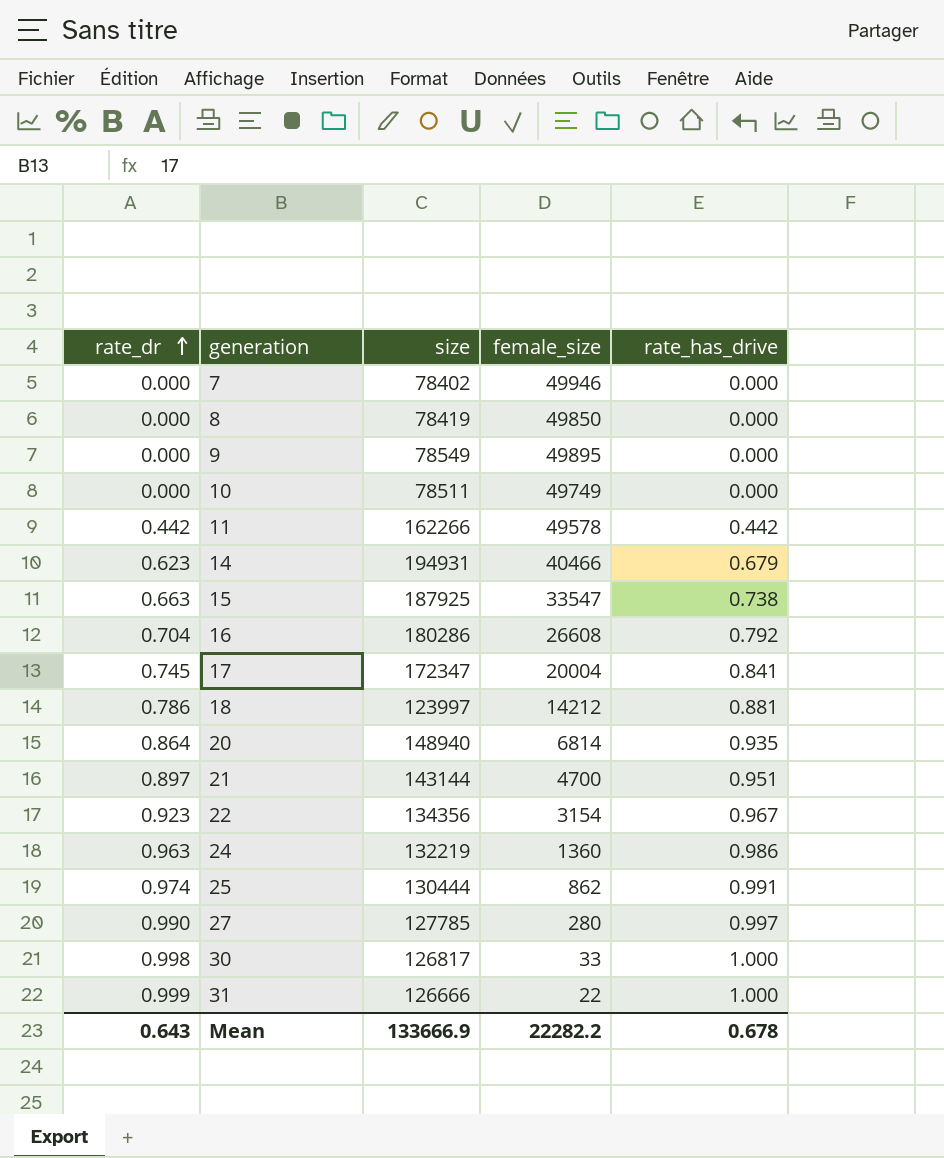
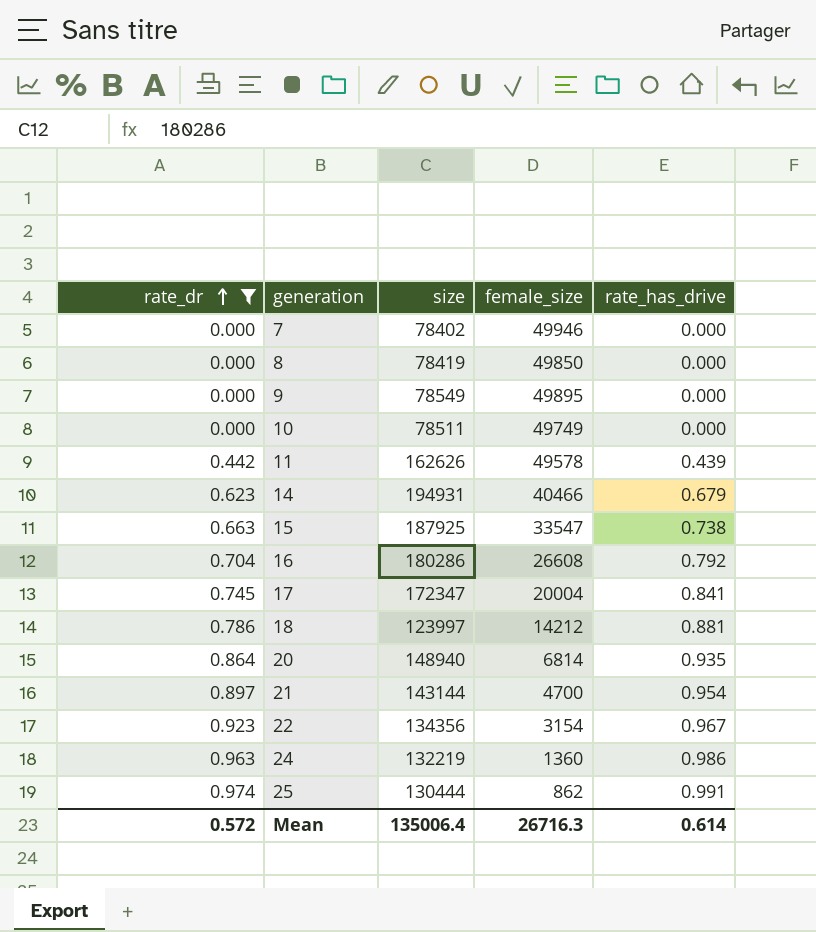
filter: none -> rate_dr <= 0.974
11 | size: 162266 -> 162626
11 | rate_has_drive: 0.442 -> 0.439
21 | rate_has_drive: 0.951 -> 0.954
Mean | rate_dr: 0.643 -> 0.572
Mean | size: 133666.9 -> 135006.4
Mean | female_size: 22282.2 -> 26716.3
Mean | rate_has_drive: 0.678 -> 0.614

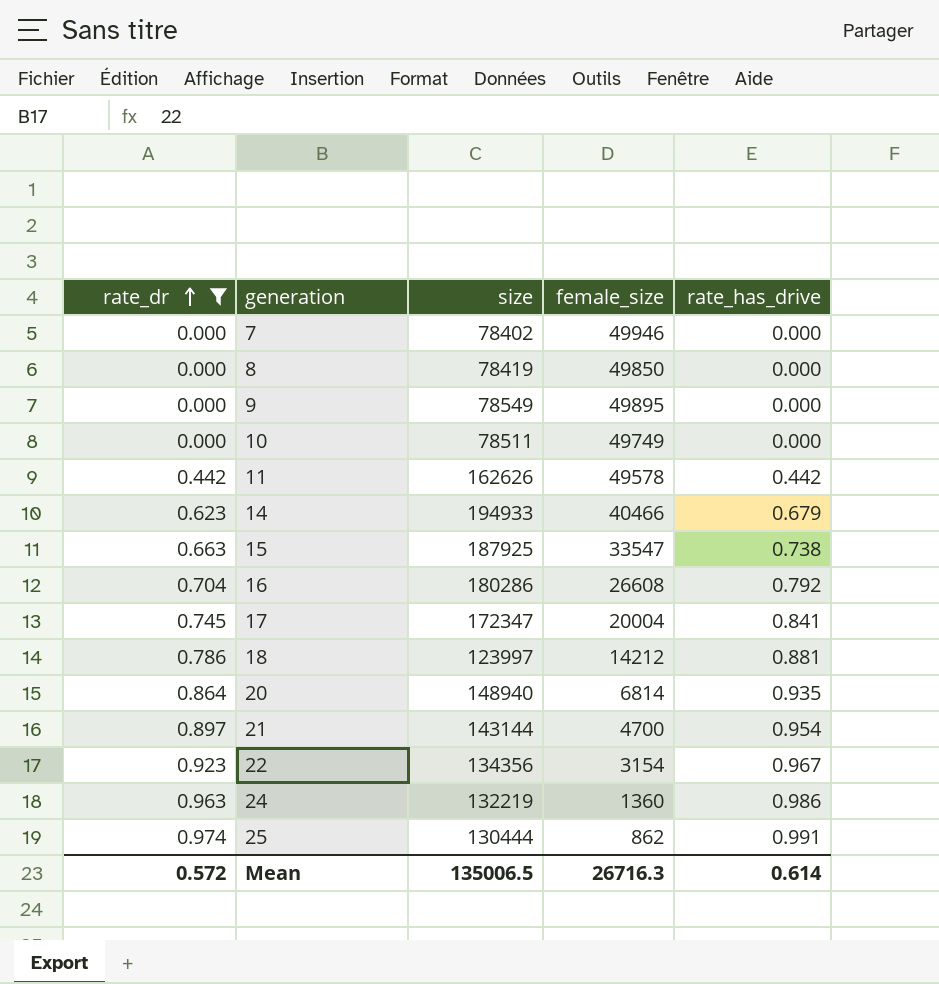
11 | rate_has_drive: 0.439 -> 0.442
14 | size: 194931 -> 194933
Mean | size: 135006.4 -> 135006.5

